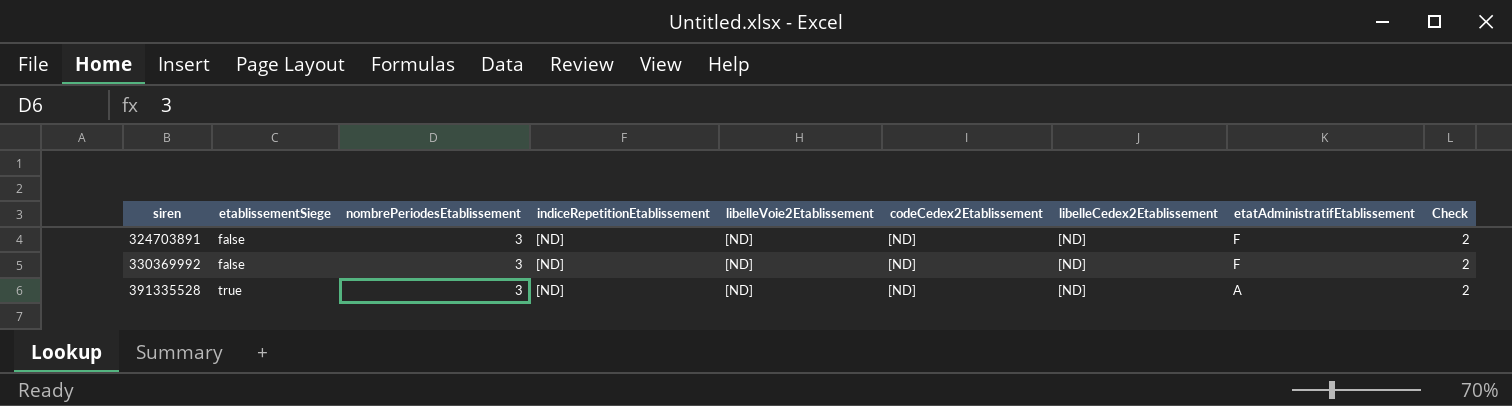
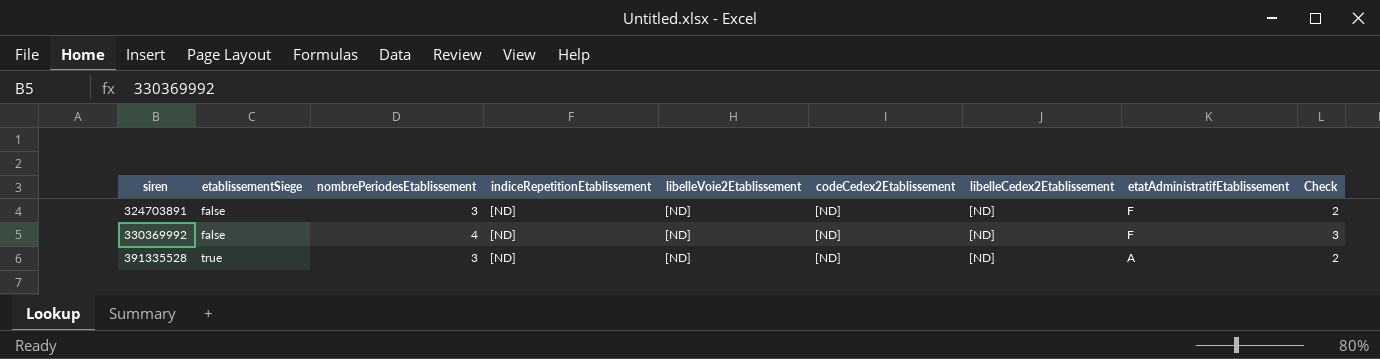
330369992 | nombrePeriodesEtablissement: 3 -> 4
330369992 | Check: 2 -> 3

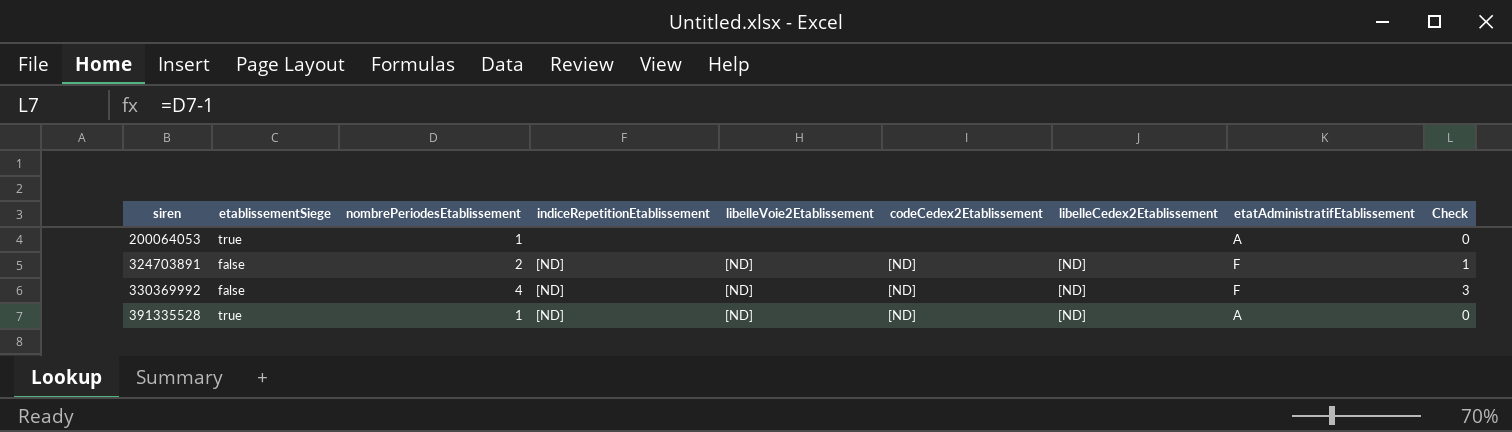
row 200064053: none -> true | 1 | none | none | none | none | A | 0
324703891 | nombrePeriodesEtablissement: 3 -> 2
324703891 | Check: 2 -> 1
391335528 | nombrePeriodesEtablissement: 3 -> 1
391335528 | Check: 2 -> 0

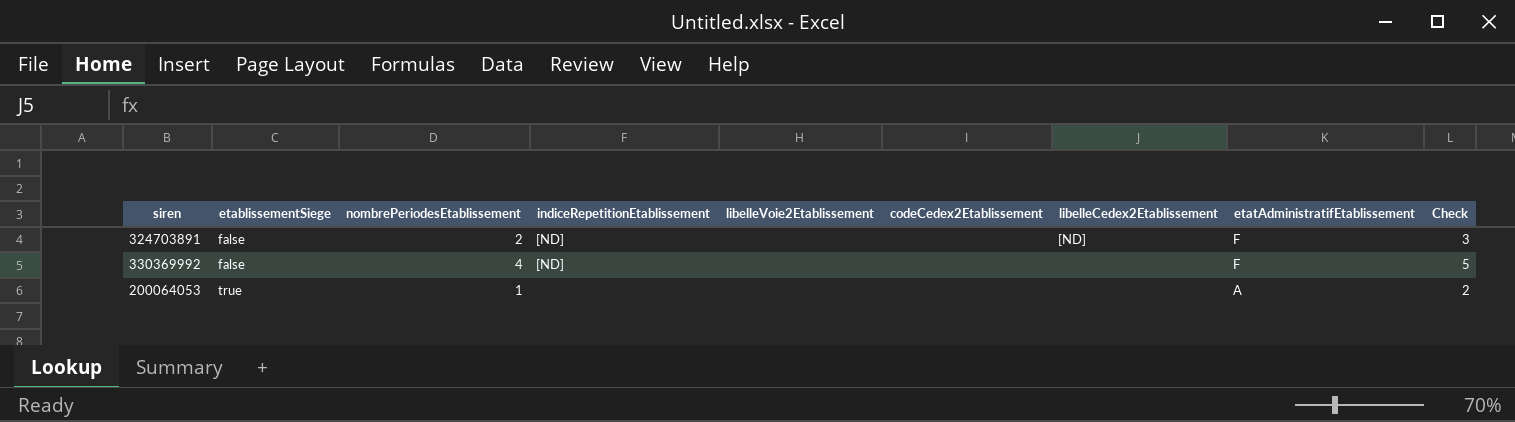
row order: siren ascending -> etablissementSiege ascending
column Check | formula: [nombrePeriodesEtablissement] - 1 -> [nombrePeriodesEtablissement] + 1
row 391335528: true | 1 | [ND] | [ND] | [ND] | [ND] | A | 0 -> none
324703891 | libelleVoie2Etablissement: [ND] -> none
324703891 | codeCedex2Etablissement: [ND] -> none
330369992 | libelleVoie2Etablissement: [ND] -> none
330369992 | codeCedex2Etablissement: [ND] -> none
330369992 | libelleCedex2Etablissement: [ND] -> none

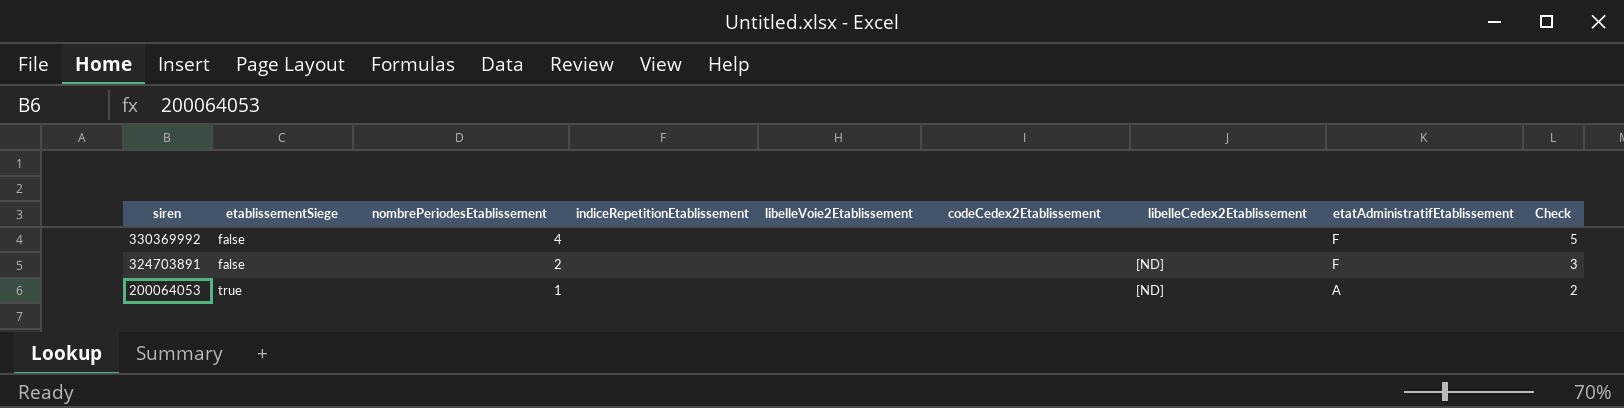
row order: etablissementSiege ascending -> siren descending
330369992 | indiceRepetitionEtablissement: [ND] -> none
324703891 | indiceRepetitionEtablissement: [ND] -> none
200064053 | libelleCedex2Etablissement: none -> [ND]

